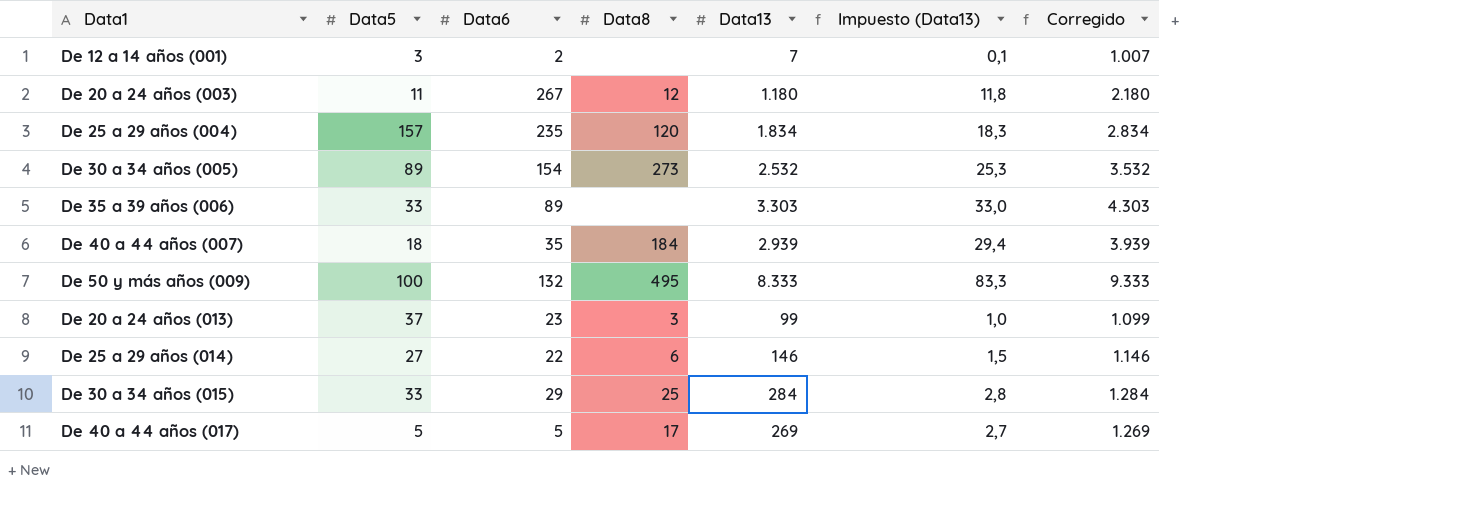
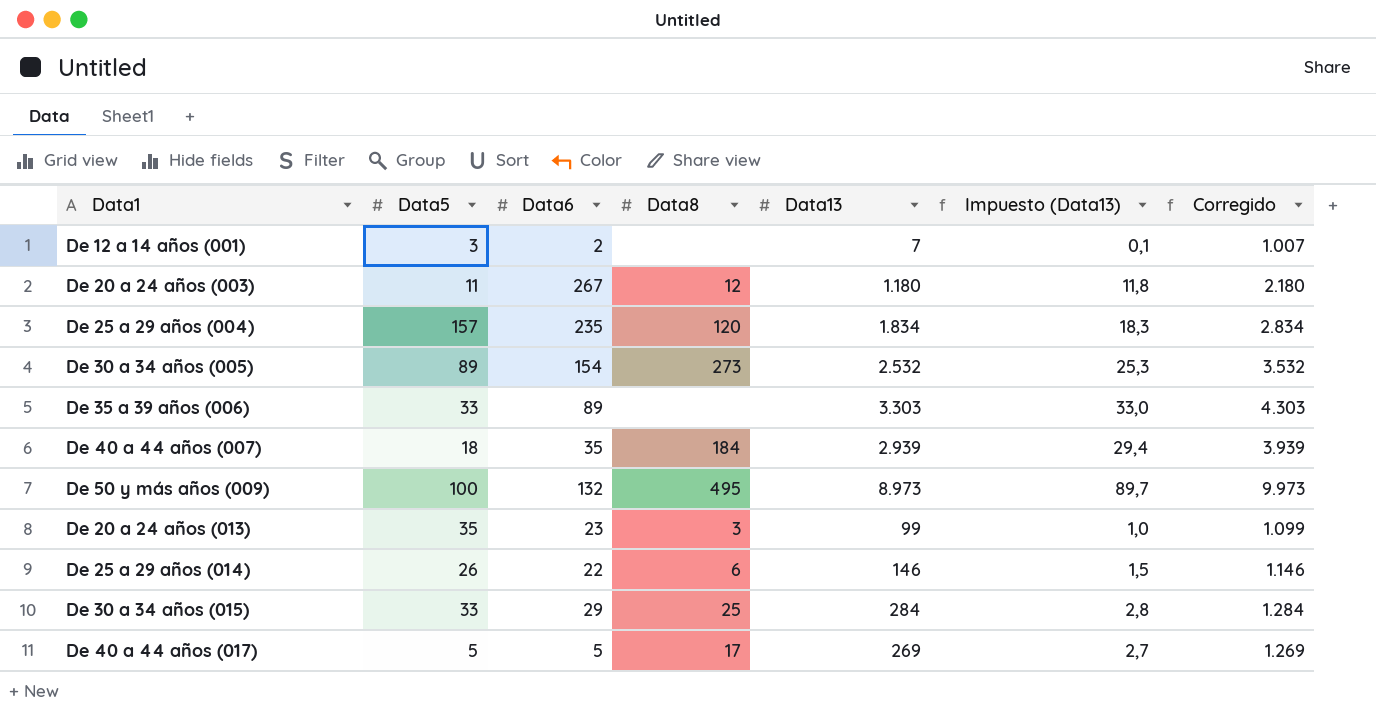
De 50 y más años (009) | Data13: 8.333 -> 8.973
De 50 y más años (009) | Impuesto (Data13): 83,3 -> 89,7
De 50 y más años (009) | Corregido: 9.333 -> 9.973
De 20 a 24 años (013) | Data5: 37 -> 35
De 25 a 29 años (014) | Data5: 27 -> 26

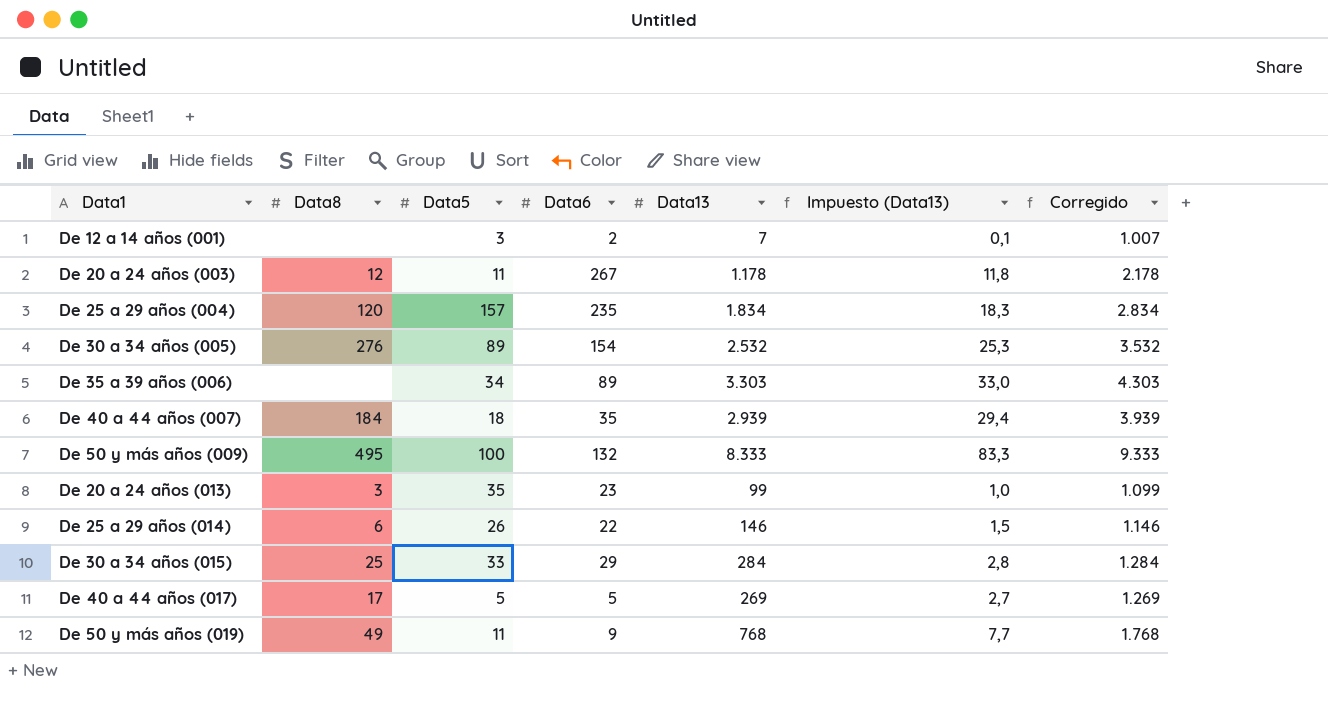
column Data8 | position: 4 -> 2
De 20 a 24 años (003) | Data13: 1.180 -> 1.178
De 20 a 24 años (003) | Corregido: 2.180 -> 2.178
De 30 a 34 años (005) | Data8: 273 -> 276
De 35 a 39 años (006) | Data5: 33 -> 34
De 50 y más años (009) | Data13: 8.973 -> 8.333
De 50 y más años (009) | Impuesto (Data13): 89,7 -> 83,3
De 50 y más años (009) | Corregido: 9.973 -> 9.333
row De 50 y más años (019): none -> 49 | 11 | 9 | 768 | 7,7 | 1.768

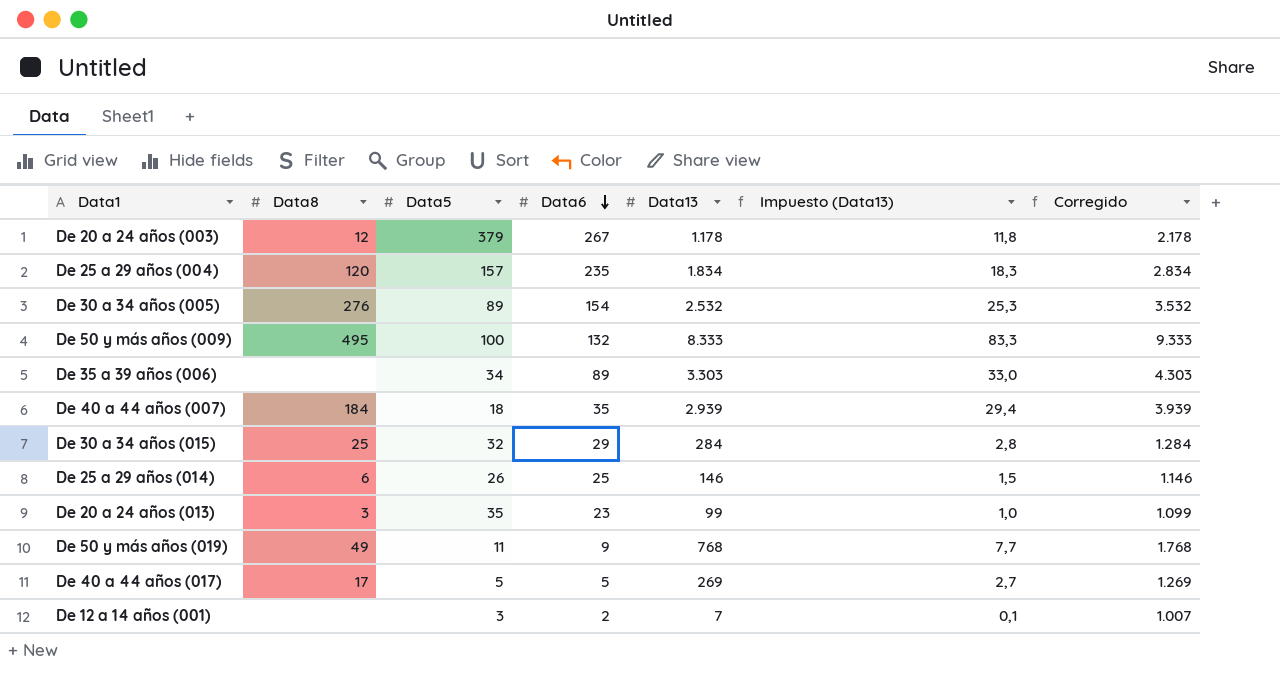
row order: none -> Data6 descending
De 20 a 24 años (003) | Data5: 11 -> 379
De 30 a 34 años (015) | Data5: 33 -> 32
De 25 a 29 años (014) | Data6: 22 -> 25

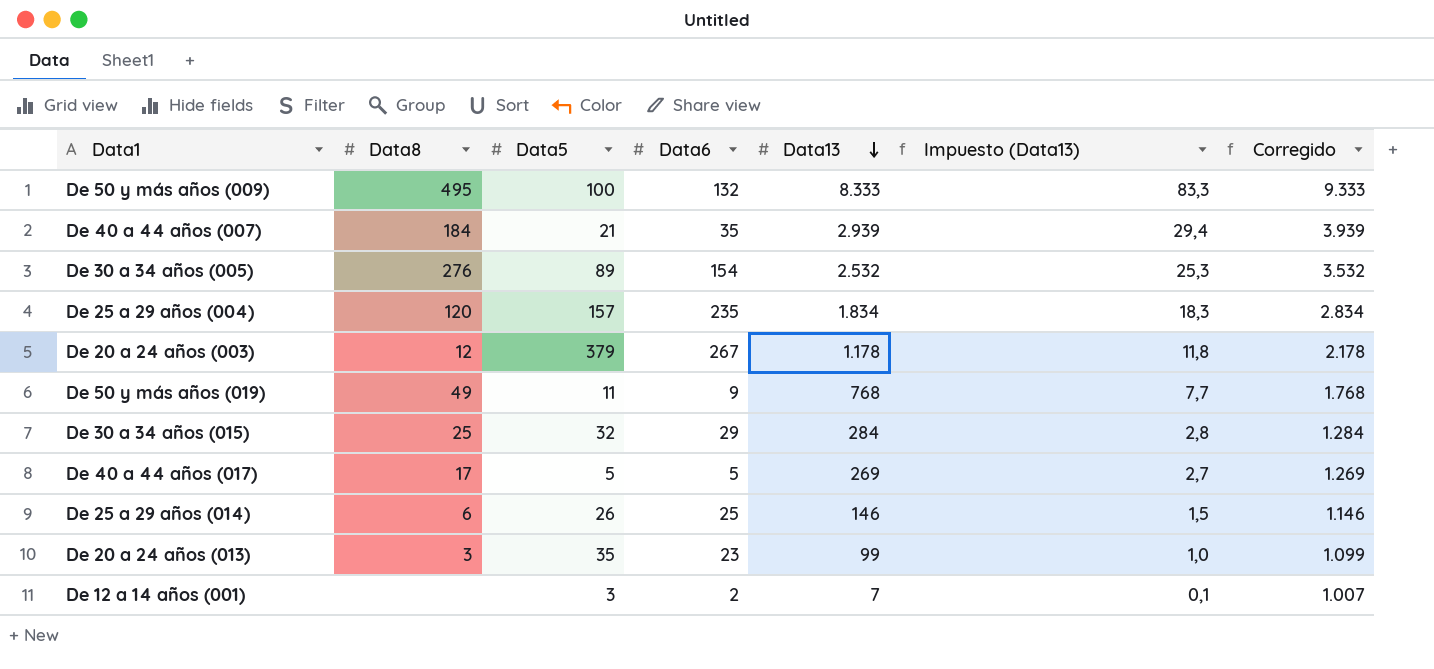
row order: Data6 descending -> Data13 descending
row De 35 a 39 años (006): none | 34 | 89 | 3.303 | 33,0 | 4.303 -> none
De 40 a 44 años (007) | Data5: 18 -> 21

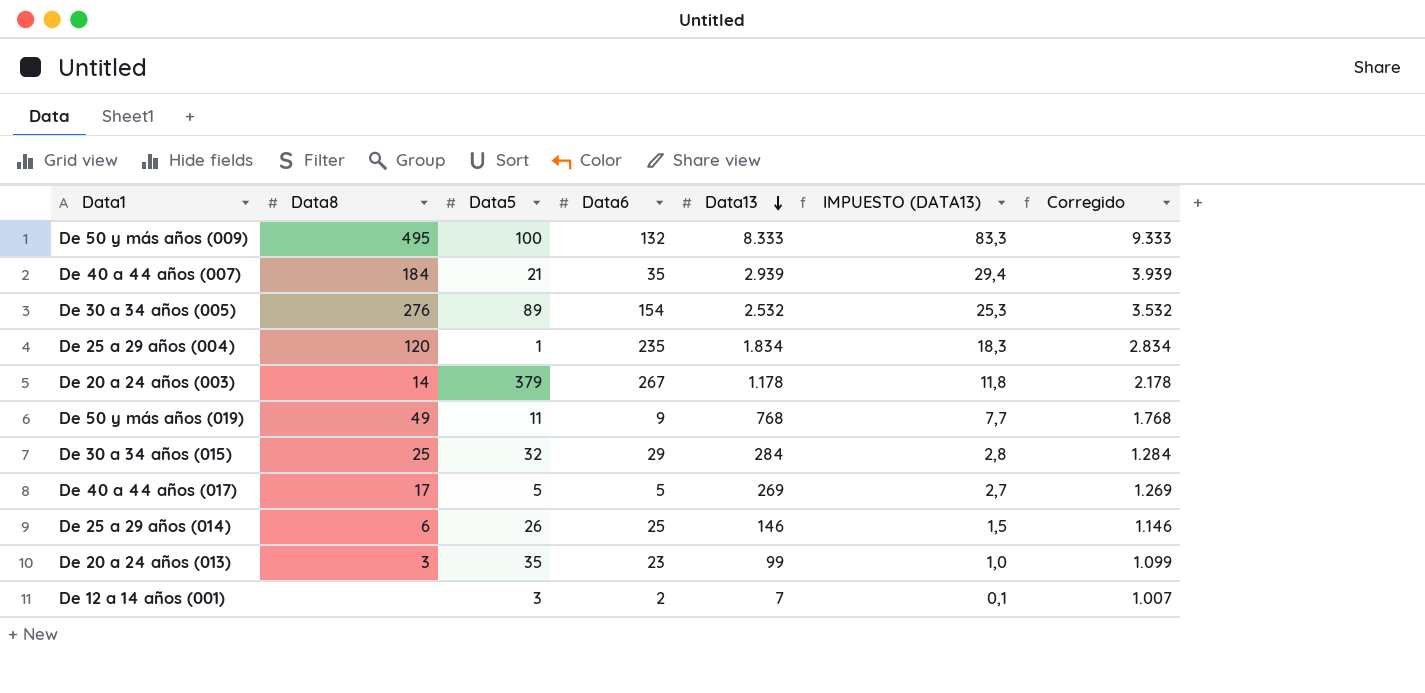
column name: Impuesto (Data13) -> IMPUESTO (DATA13)
De 25 a 29 años (004) | Data5: 157 -> 1
De 20 a 24 años (003) | Data8: 12 -> 14

